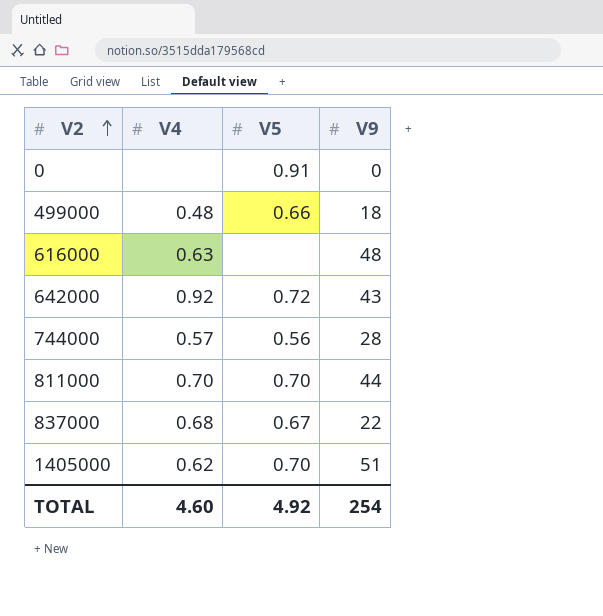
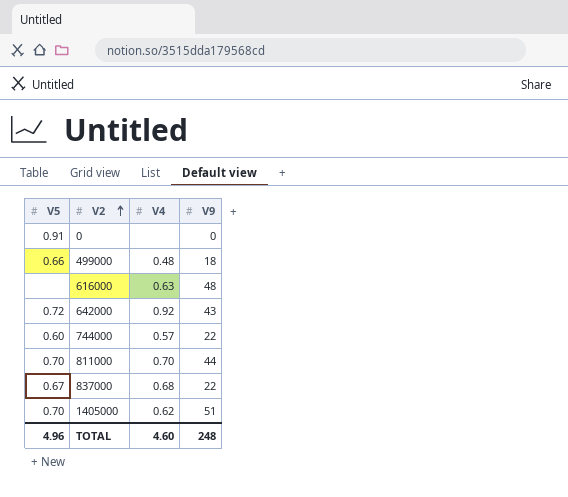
column V5 | position: 3 -> 1
744000 | V5: 0.56 -> 0.60
744000 | V9: 28 -> 22
TOTAL | V5: 4.92 -> 4.96
TOTAL | V9: 254 -> 248

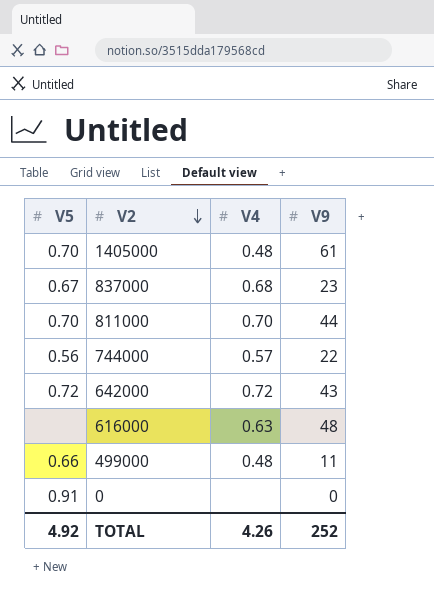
row order: V2 ascending -> V2 descending
1405000 | V4: 0.62 -> 0.48
1405000 | V9: 51 -> 61
837000 | V9: 22 -> 23
744000 | V5: 0.60 -> 0.56
642000 | V4: 0.92 -> 0.72
499000 | V9: 18 -> 11
TOTAL | V5: 4.96 -> 4.92
TOTAL | V4: 4.60 -> 4.26
TOTAL | V9: 248 -> 252

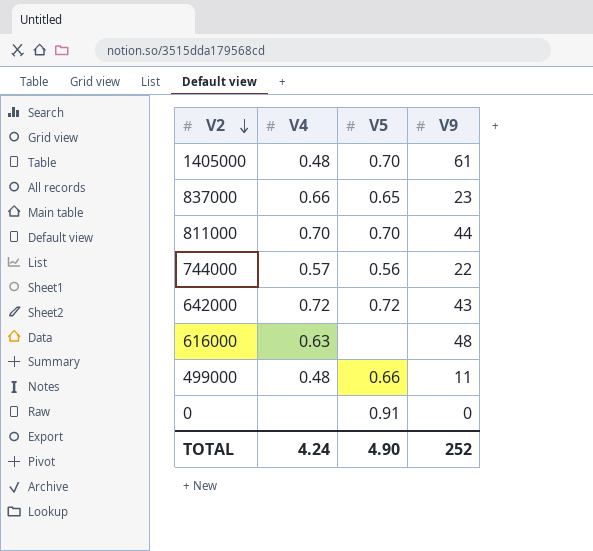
column V5 | position: 1 -> 3
837000 | V4: 0.68 -> 0.66
837000 | V5: 0.67 -> 0.65
TOTAL | V4: 4.26 -> 4.24
TOTAL | V5: 4.92 -> 4.90

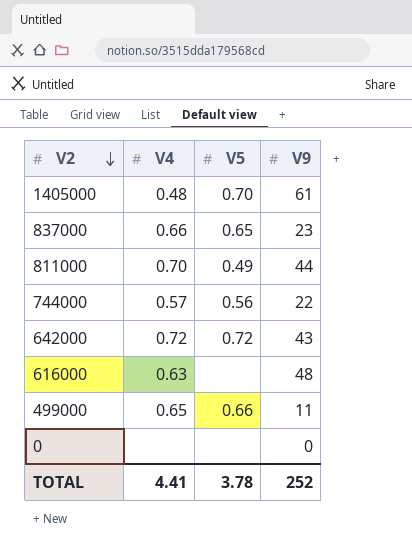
811000 | V5: 0.70 -> 0.49
499000 | V4: 0.48 -> 0.65
0 | V5: 0.91 -> none
TOTAL | V4: 4.24 -> 4.41
TOTAL | V5: 4.90 -> 3.78

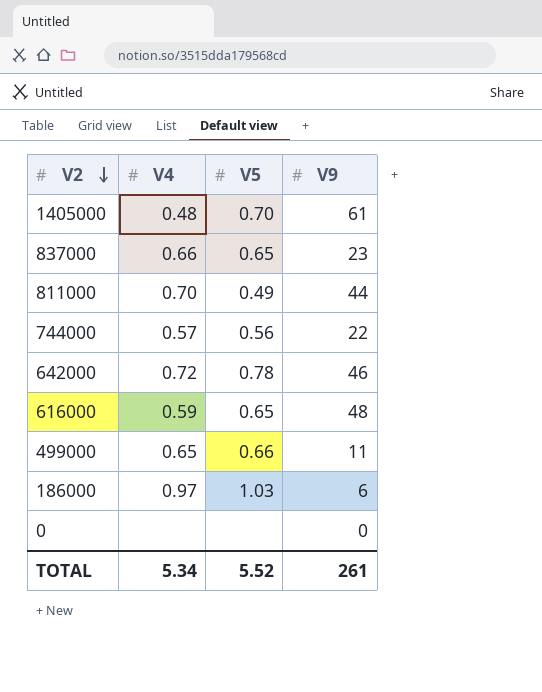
642000 | V5: 0.72 -> 0.78
642000 | V9: 43 -> 46
616000 | V4: 0.63 -> 0.59
616000 | V5: none -> 0.65
row 186000: none -> 0.97 | 1.03 | 6
TOTAL | V4: 4.41 -> 5.34
TOTAL | V5: 3.78 -> 5.52
TOTAL | V9: 252 -> 261

